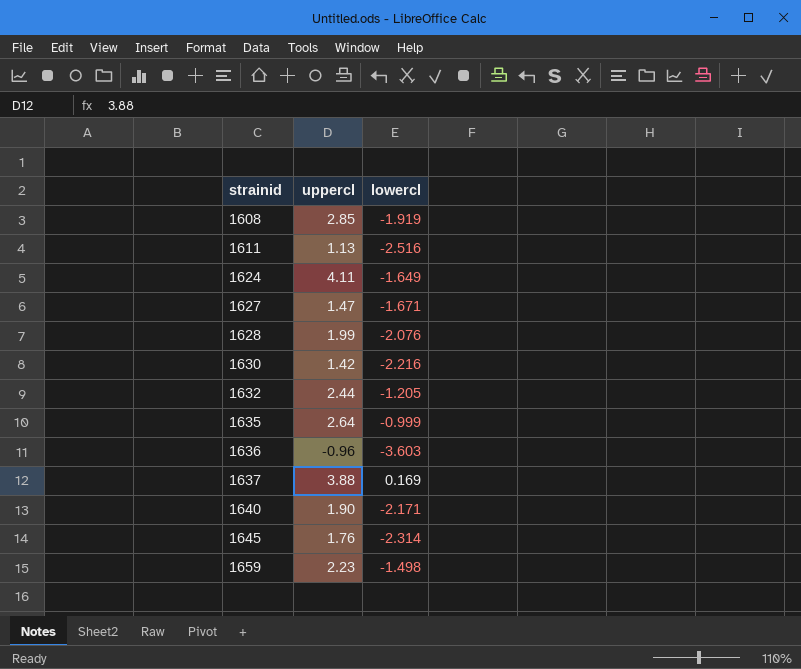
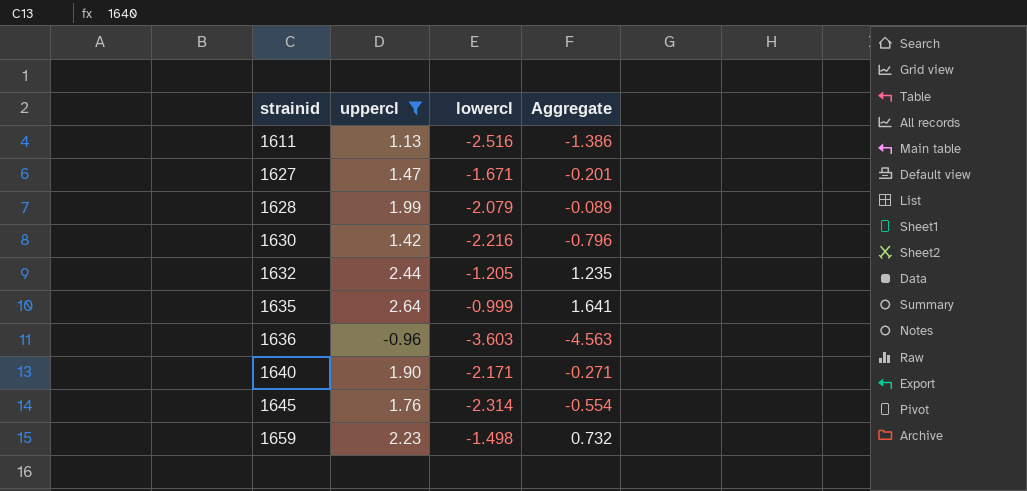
filter: none -> uppercl <= 2.64
column Aggregate | formula: none -> [uppercl] + [lowercl]
1628 | lowercl: -2.076 -> -2.079

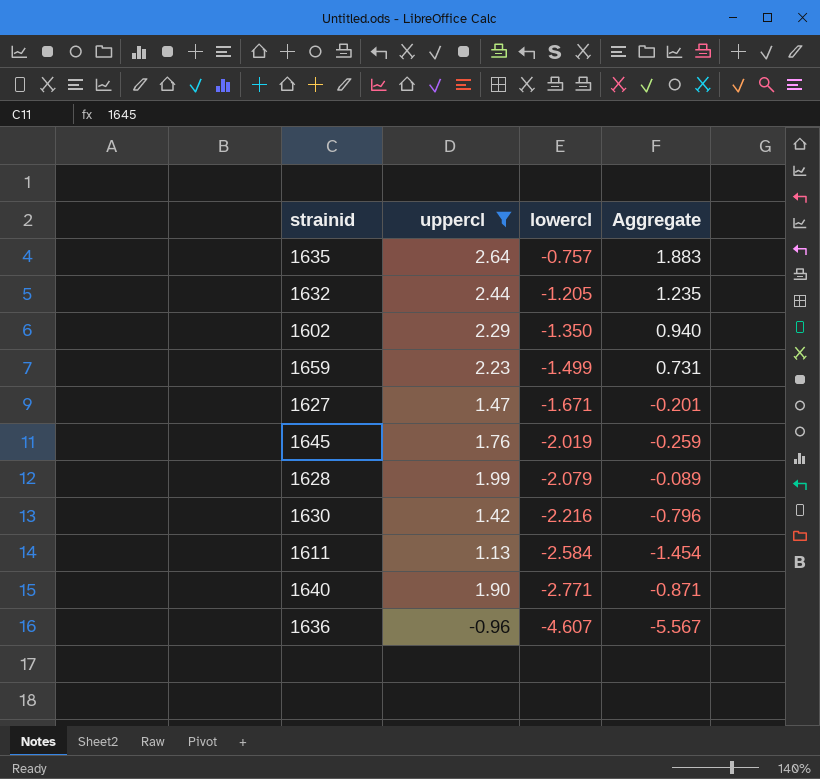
row order: strainid ascending -> lowercl descending
1635 | lowercl: -0.999 -> -0.757
1635 | Aggregate: 1.641 -> 1.883
row 1602: none -> 2.29 | -1.350 | 0.940
1659 | lowercl: -1.498 -> -1.499
1659 | Aggregate: 0.732 -> 0.731
1645 | lowercl: -2.314 -> -2.019
1645 | Aggregate: -0.554 -> -0.259
1611 | lowercl: -2.516 -> -2.584
1611 | Aggregate: -1.386 -> -1.454
1640 | lowercl: -2.171 -> -2.771
1640 | Aggregate: -0.271 -> -0.871
1636 | lowercl: -3.603 -> -4.607
1636 | Aggregate: -4.563 -> -5.567

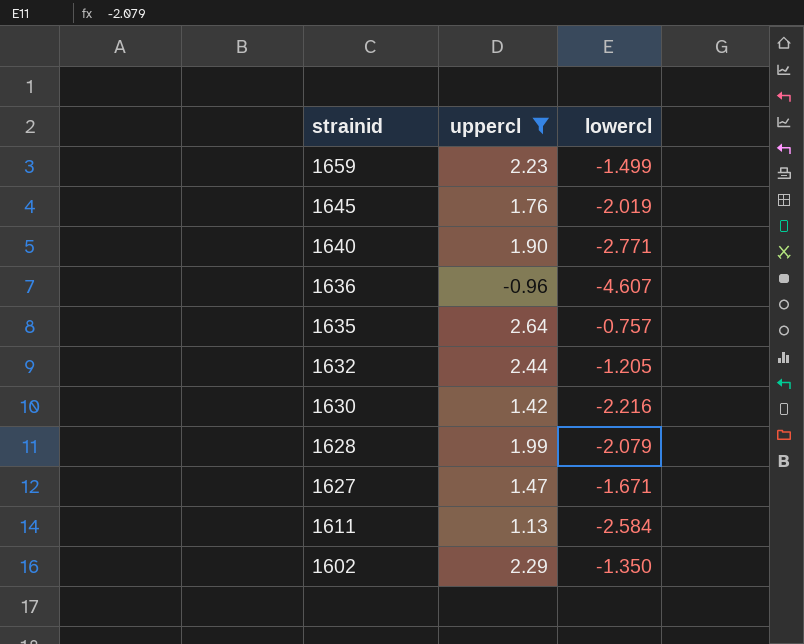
row order: lowercl descending -> strainid descending
column Aggregate | formula: [uppercl] + [lowercl] -> none

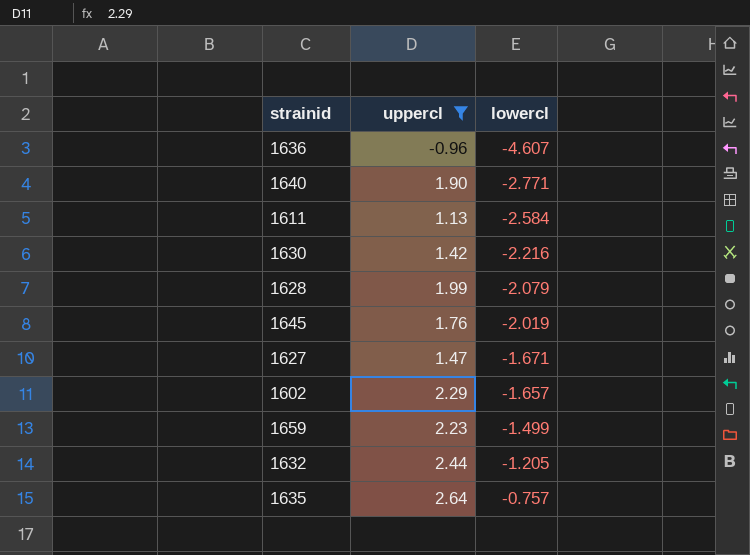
row order: strainid descending -> lowercl ascending
1602 | lowercl: -1.350 -> -1.657

